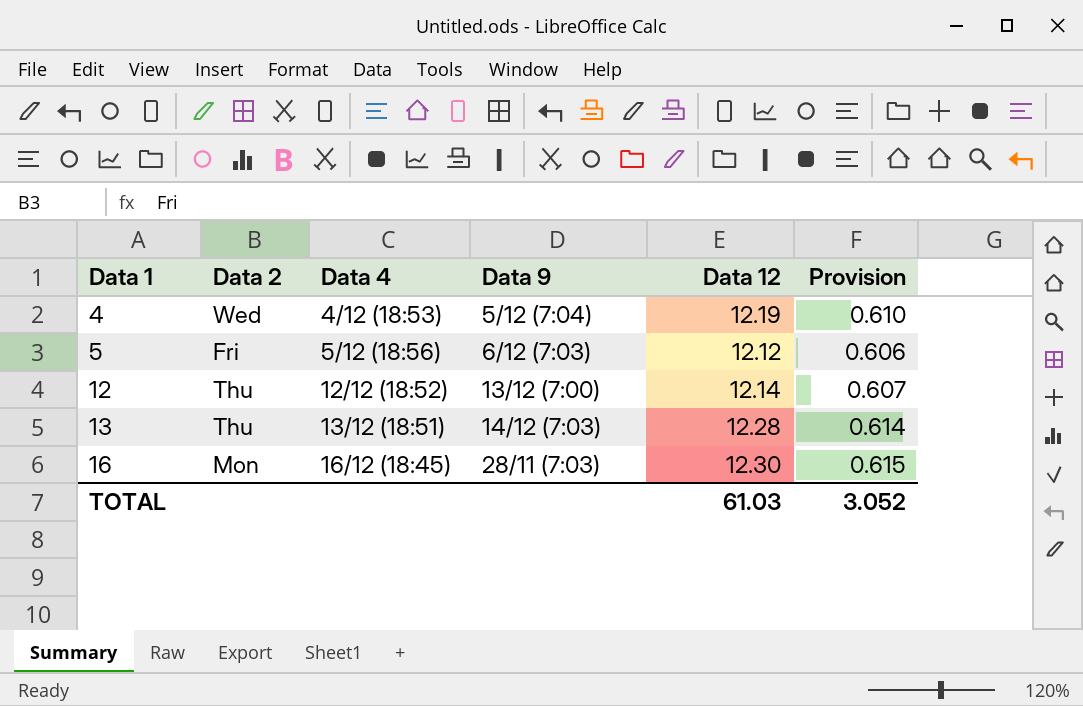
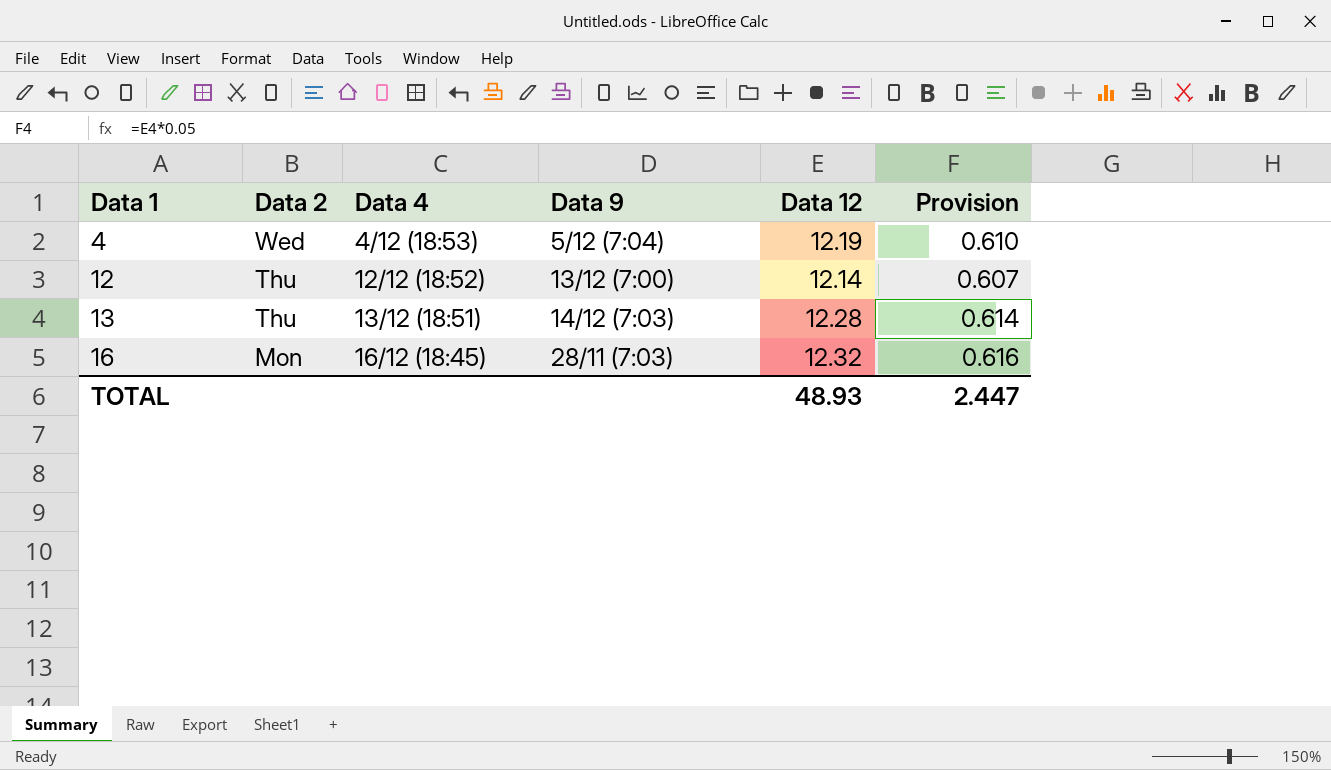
row 5: Fri | 5/12 (18:56) | 6/12 (7:03) | 12.12 | 0.606 -> none
16 | Data 12: 12.30 -> 12.32
16 | Provision: 0.615 -> 0.616
TOTAL | Data 12: 61.03 -> 48.93
TOTAL | Provision: 3.052 -> 2.447

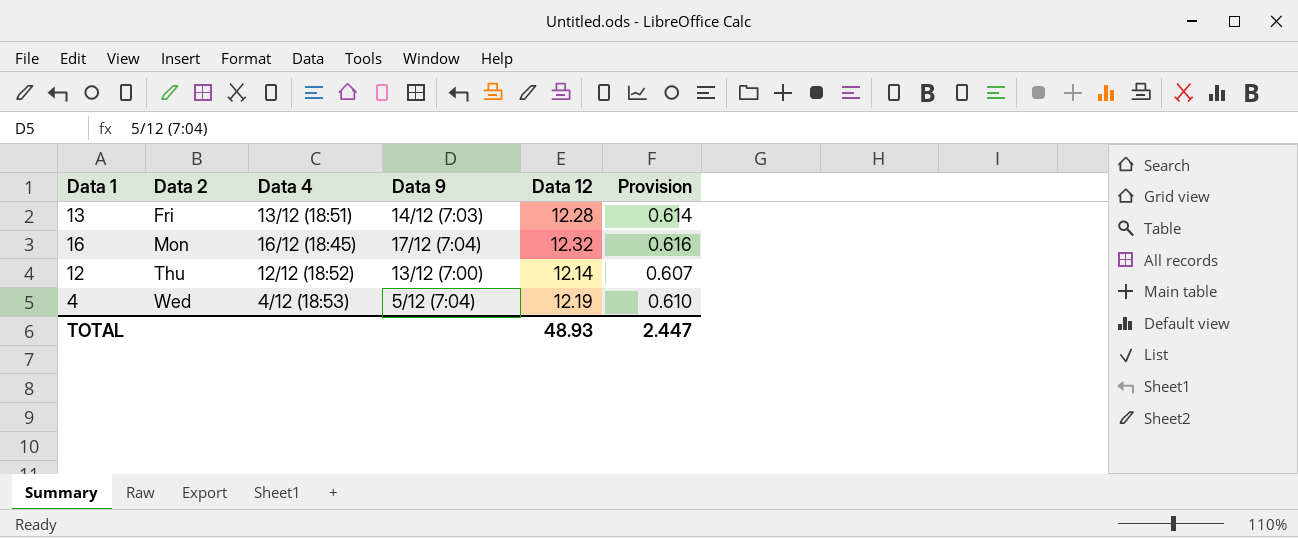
row order: Data 1 ascending -> Data 2 ascending
13 | Data 2: Thu -> Fri
16 | Data 9: 28/11 (7:03) -> 17/12 (7:04)

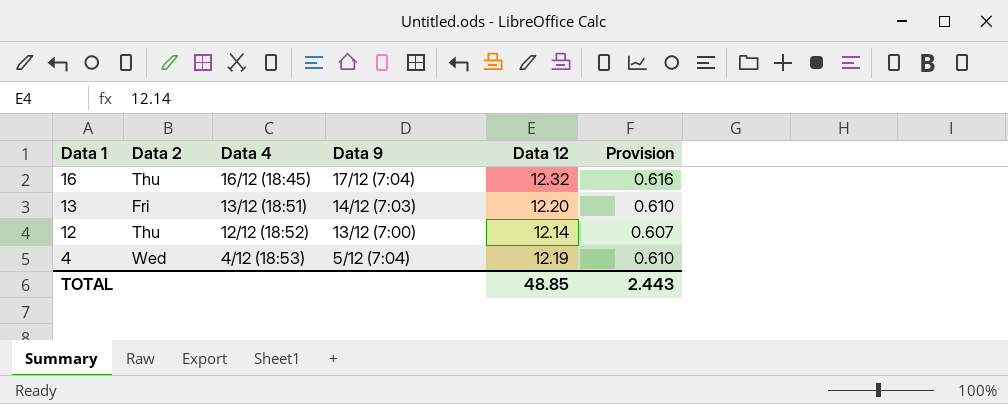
row order: Data 2 ascending -> Data 1 descending
16 | Data 2: Mon -> Thu
13 | Data 12: 12.28 -> 12.20
13 | Provision: 0.614 -> 0.610
TOTAL | Data 12: 48.93 -> 48.85
TOTAL | Provision: 2.447 -> 2.443

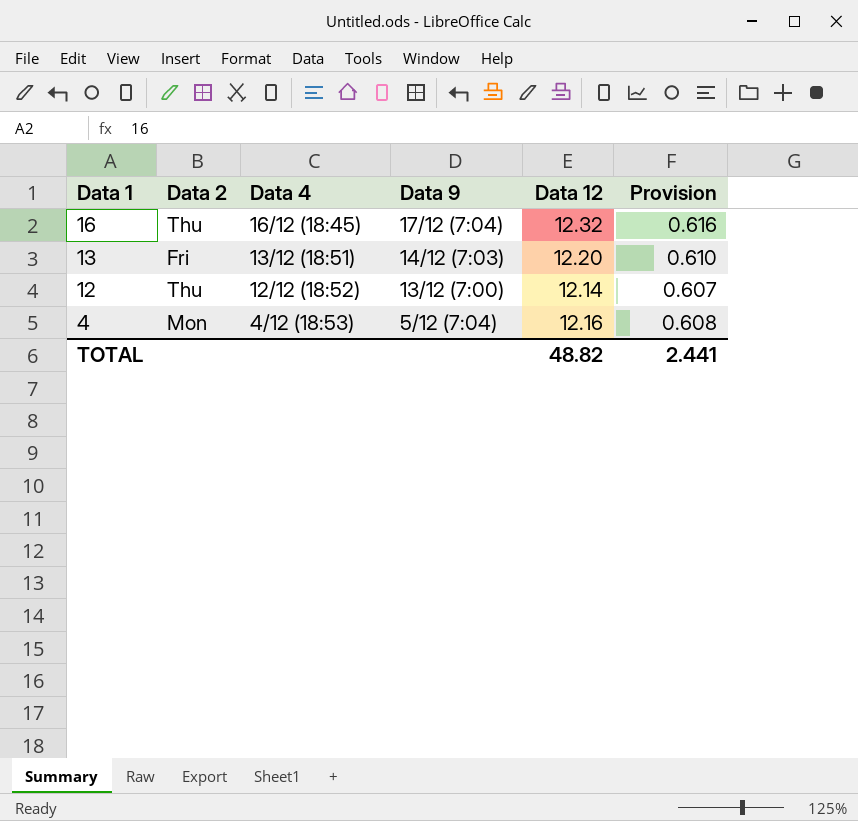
4 | Data 2: Wed -> Mon
4 | Data 12: 12.19 -> 12.16
4 | Provision: 0.610 -> 0.608
TOTAL | Data 12: 48.85 -> 48.82
TOTAL | Provision: 2.443 -> 2.441

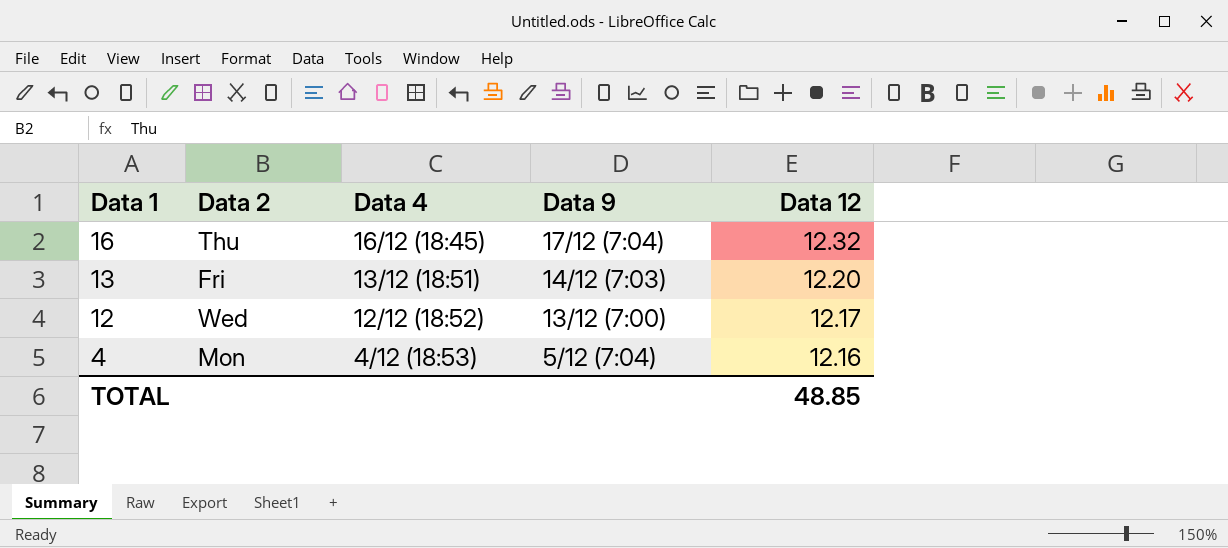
column Provision | formula: [Data 12] * 0.05 -> none
12 | Data 2: Thu -> Wed
12 | Data 12: 12.14 -> 12.17
TOTAL | Data 12: 48.82 -> 48.85

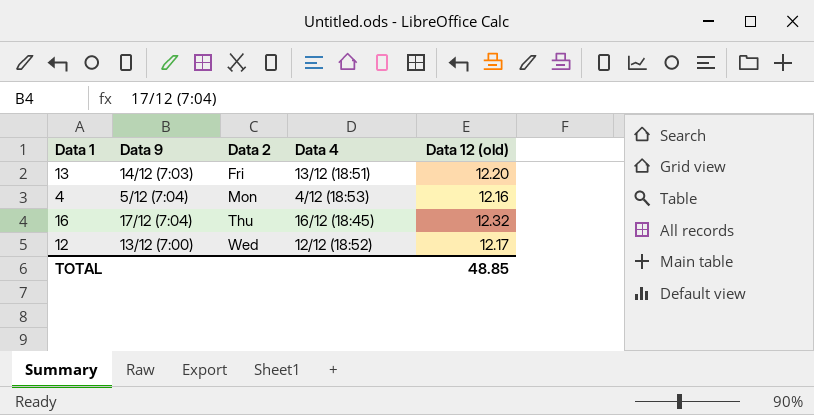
row order: Data 1 descending -> Data 2 ascending
column Data 9 | position: 4 -> 2
column name: Data 12 -> Data 12 (old)

